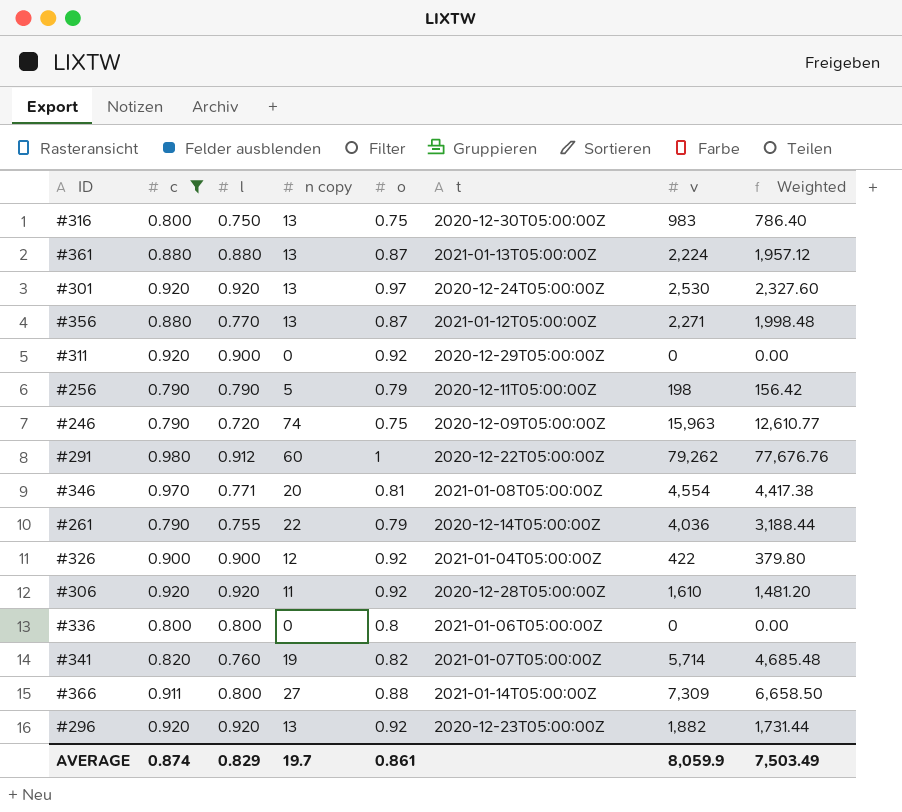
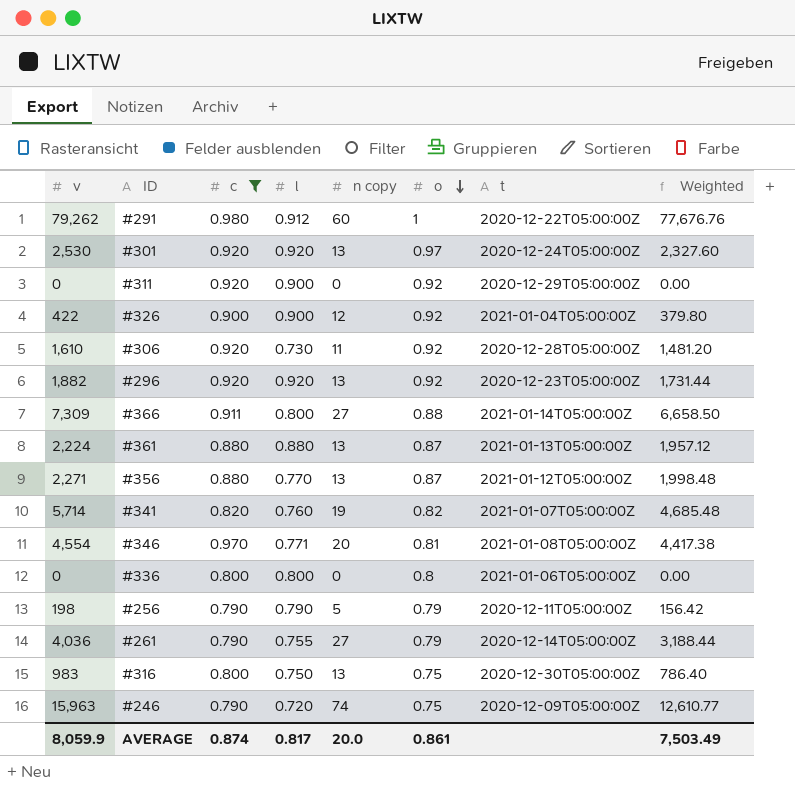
row order: none -> o descending
column v | position: 7 -> 1
#306 | l: 0.920 -> 0.730
#261 | n copy: 22 -> 27
AVERAGE | l: 0.829 -> 0.817
AVERAGE | n copy: 19.7 -> 20.0

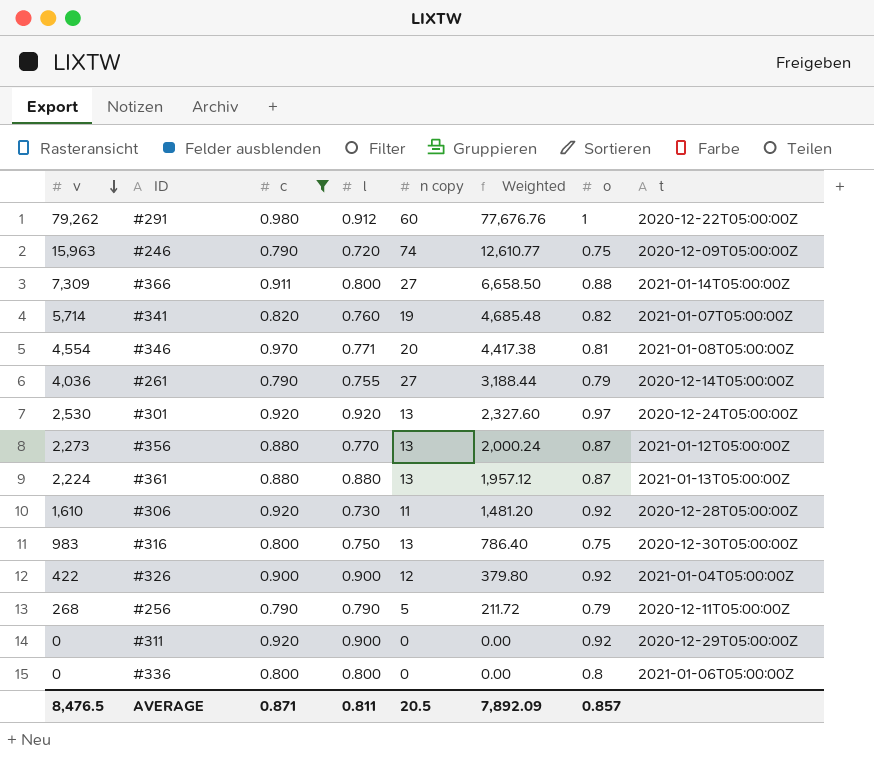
row order: o descending -> v descending
column Weighted | position: 8 -> 6
row #296: 1,882 | 0.920 | 0.920 | 13 | 0.92 | 2020-12-23T05:00:00Z | 1,731.44 -> none
#356 | v: 2,271 -> 2,273
#356 | Weighted: 1,998.48 -> 2,000.24
#256 | v: 198 -> 268
#256 | Weighted: 156.42 -> 211.72
AVERAGE | v: 8,059.9 -> 8,476.5
AVERAGE | c: 0.874 -> 0.871
AVERAGE | l: 0.817 -> 0.811
AVERAGE | n copy: 20.0 -> 20.5
AVERAGE | Weighted: 7,503.49 -> 7,892.09
AVERAGE | o: 0.861 -> 0.857

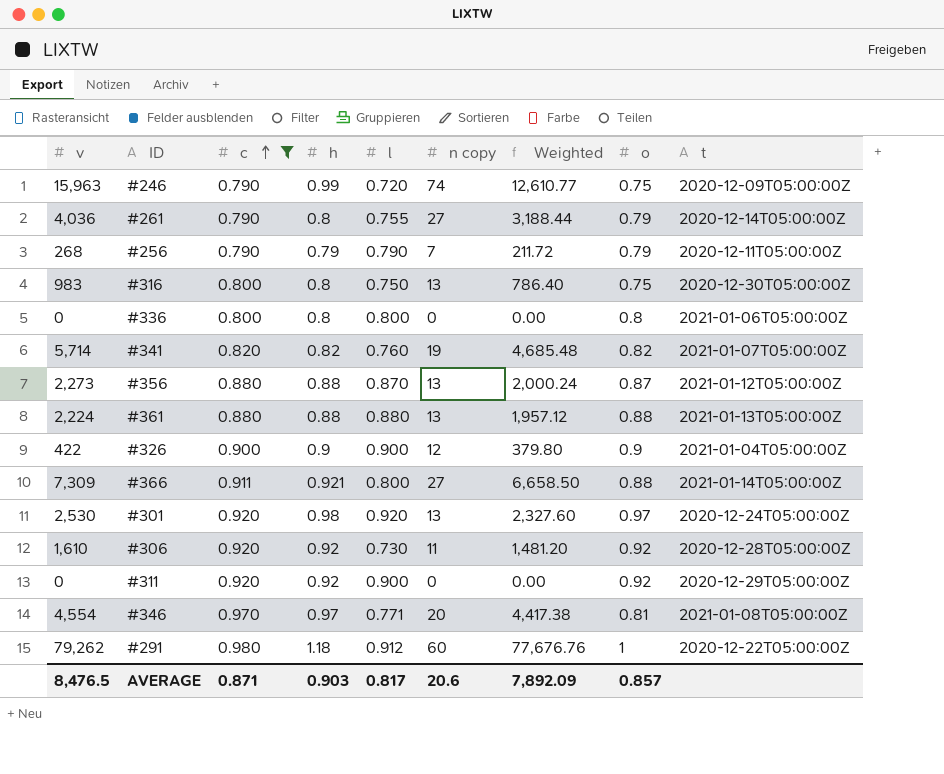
row order: v descending -> c ascending
column h | position: none -> 4
#256 | n copy: 5 -> 7
#356 | l: 0.770 -> 0.870
#361 | o: 0.87 -> 0.88
#326 | o: 0.92 -> 0.9
AVERAGE | l: 0.811 -> 0.817
AVERAGE | n copy: 20.5 -> 20.6

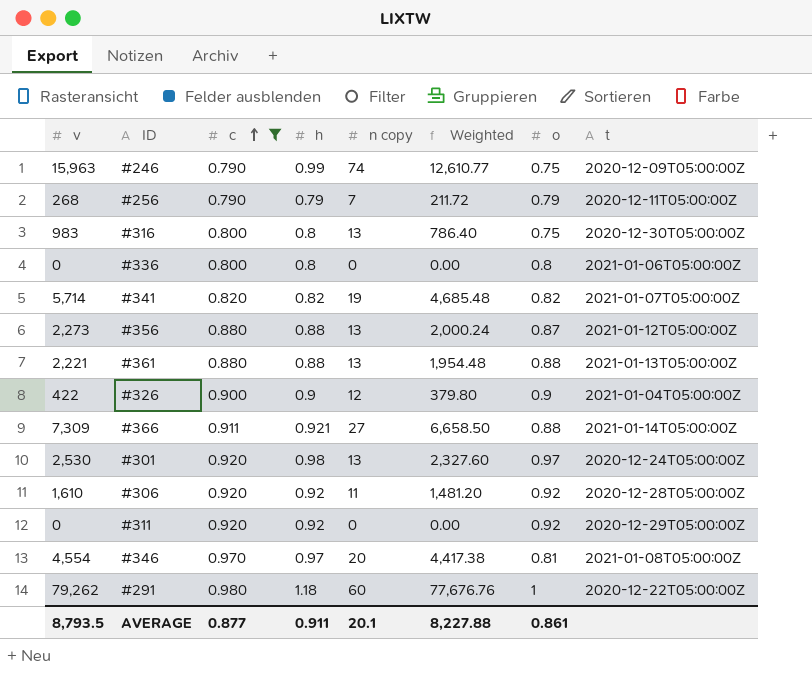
column l | position: 5 -> none
row #261: 4,036 | 0.790 | 0.8 | 0.755 | 27 | 3,188.44 | 0.79 | 2020-12-14T05:00:00Z -> none
#361 | v: 2,224 -> 2,221
#361 | Weighted: 1,957.12 -> 1,954.48
AVERAGE | v: 8,476.5 -> 8,793.5
AVERAGE | c: 0.871 -> 0.877
AVERAGE | h: 0.903 -> 0.911
AVERAGE | n copy: 20.6 -> 20.1
AVERAGE | Weighted: 7,892.09 -> 8,227.88
AVERAGE | o: 0.857 -> 0.861

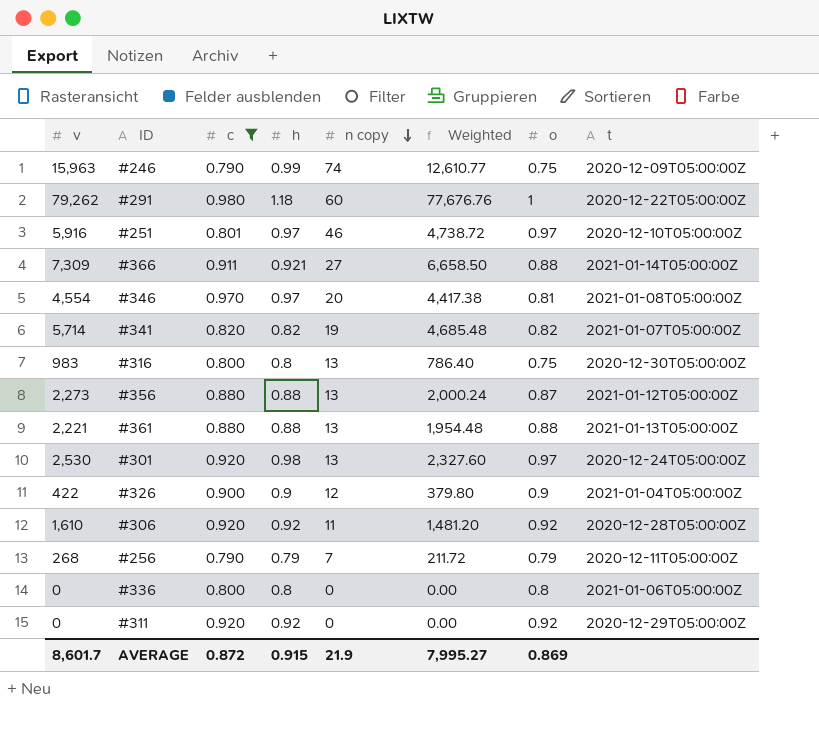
row order: c ascending -> n copy descending
row #251: none -> 5,916 | 0.801 | 0.97 | 46 | 4,738.72 | 0.97 | 2020-12-10T05:00:00Z
AVERAGE | v: 8,793.5 -> 8,601.7
AVERAGE | c: 0.877 -> 0.872
AVERAGE | h: 0.911 -> 0.915
AVERAGE | n copy: 20.1 -> 21.9
AVERAGE | Weighted: 8,227.88 -> 7,995.27
AVERAGE | o: 0.861 -> 0.869

